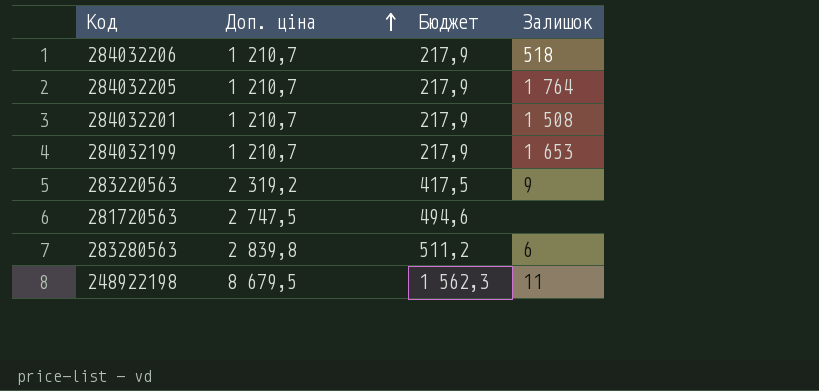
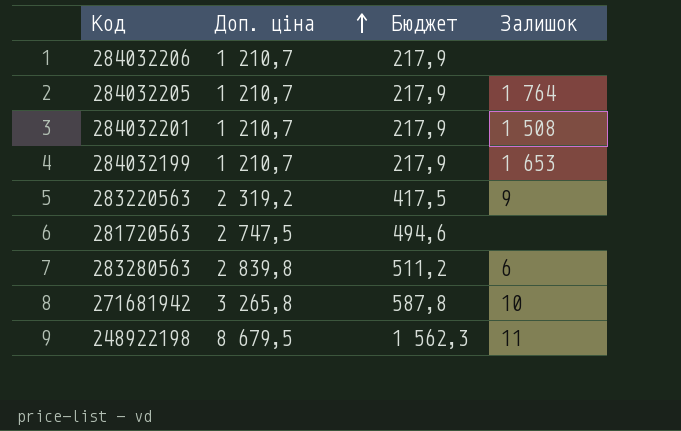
284032206 | Залишок: 518 -> none
row 271681942: none -> 3 265,8 | 587,8 | 10

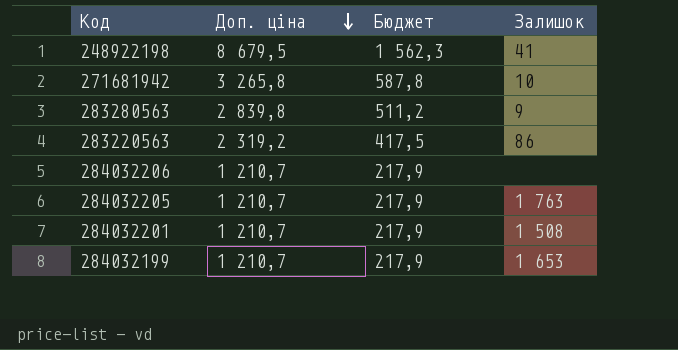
row order: Доп. ціна ascending -> Доп. ціна descending
row 281720563: 2 747,5 | 494,6 | none -> none
248922198 | Залишок: 11 -> 41
283280563 | Залишок: 6 -> 9
283220563 | Залишок: 9 -> 86
284032205 | Залишок: 1 764 -> 1 763

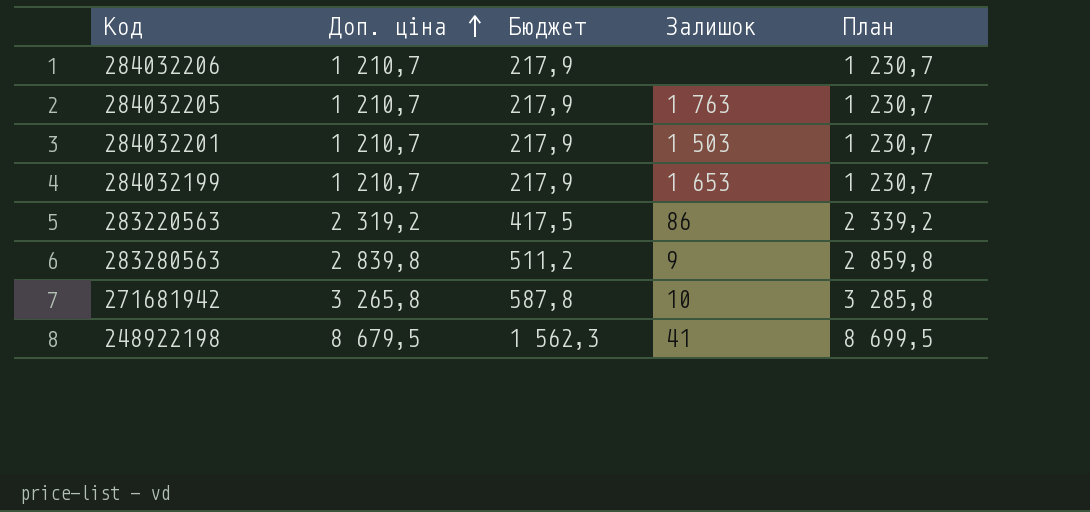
row order: Доп. ціна descending -> Доп. ціна ascending
column План | formula: none -> [Доп. ціна] + 20
284032201 | Залишок: 1 508 -> 1 503

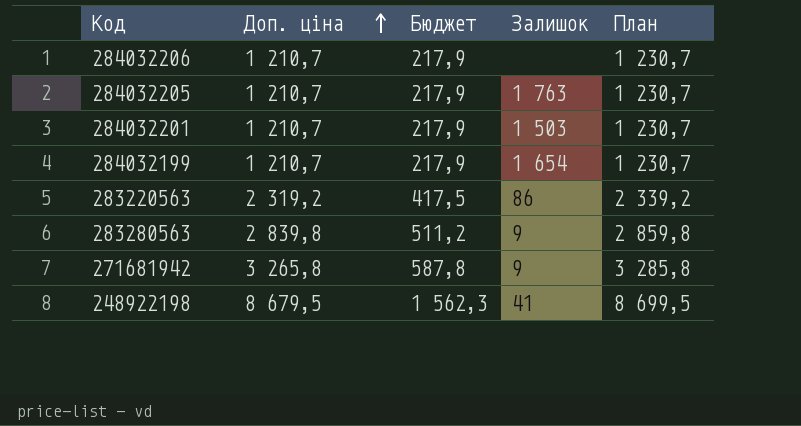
284032199 | Залишок: 1 653 -> 1 654
271681942 | Залишок: 10 -> 9

